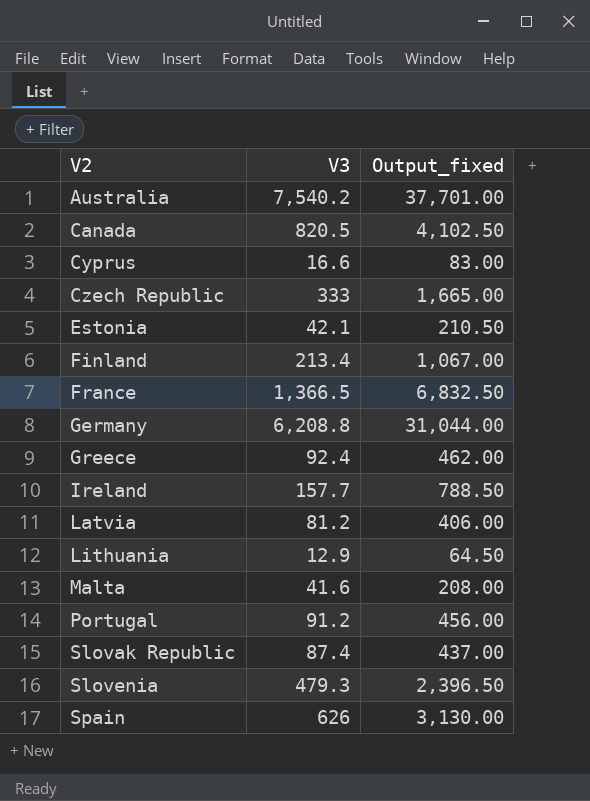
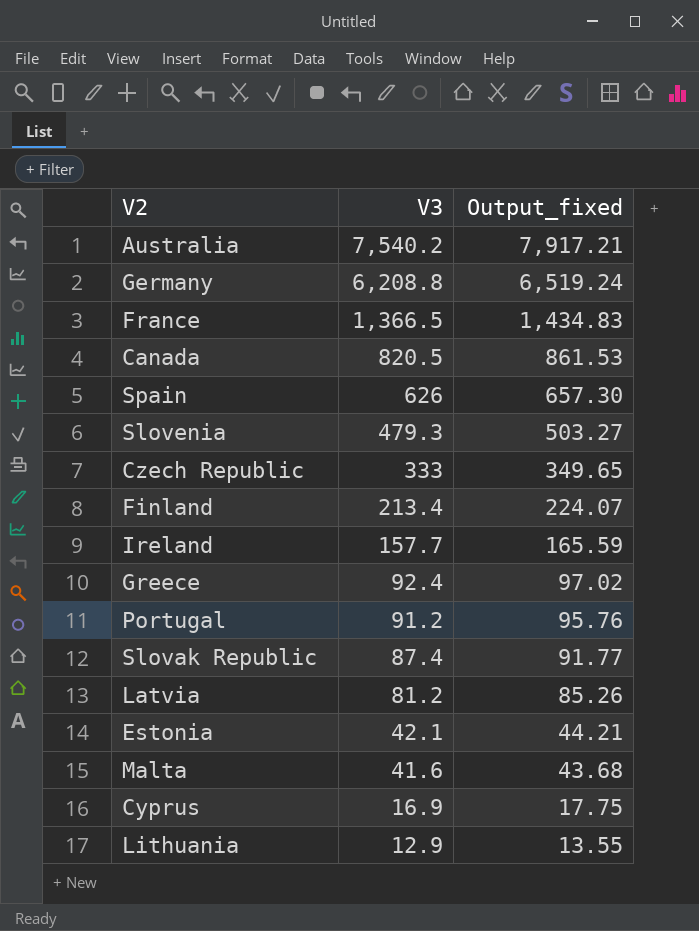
row order: V2 ascending -> V3 descending
column Output_fixed | formula: [V3] * 5 -> [V3] * 1.05
Cyprus | V3: 16.6 -> 16.9

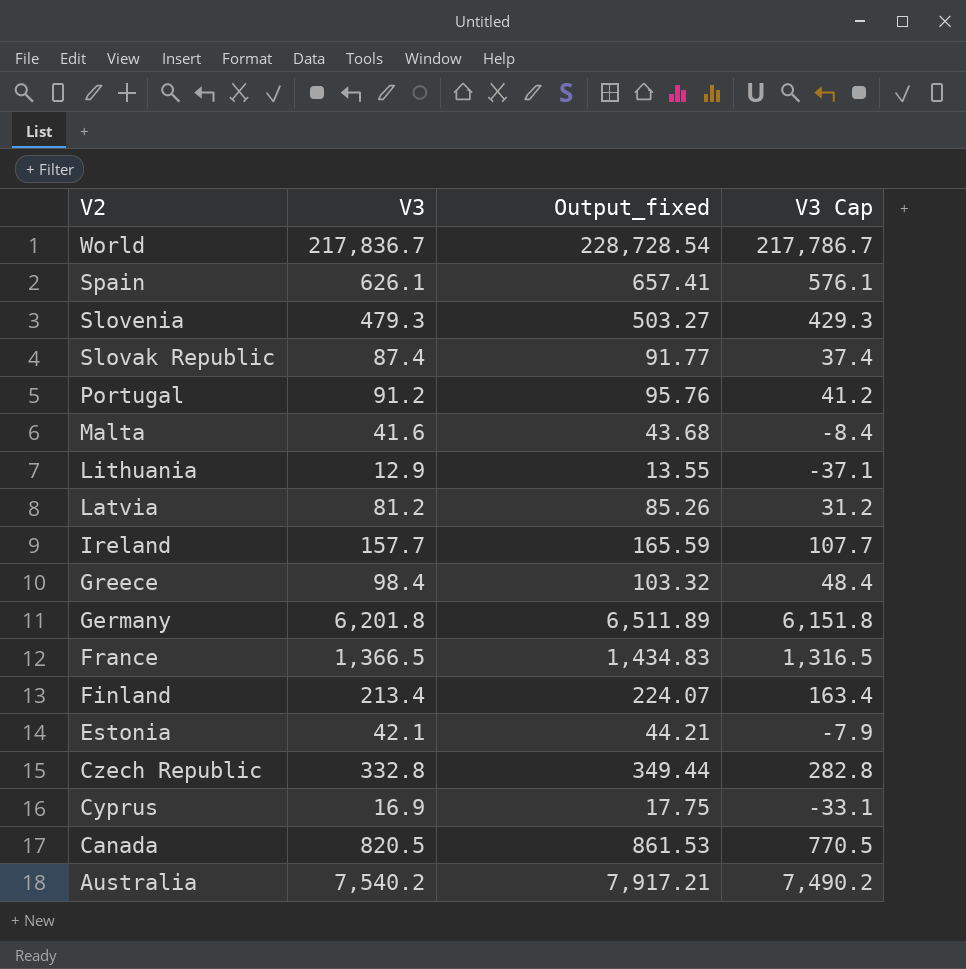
row order: V3 descending -> V2 descending
column V3 Cap | formula: none -> [V3] - 50
row World: none -> 217,836.7 | 228,728.54 | 217,786.7
Spain | V3: 626 -> 626.1
Spain | Output_fixed: 657.30 -> 657.41
Greece | V3: 92.4 -> 98.4
Greece | Output_fixed: 97.02 -> 103.32
Germany | V3: 6,208.8 -> 6,201.8
Germany | Output_fixed: 6,519.24 -> 6,511.89
Czech Republic | V3: 333 -> 332.8
Czech Republic | Output_fixed: 349.65 -> 349.44

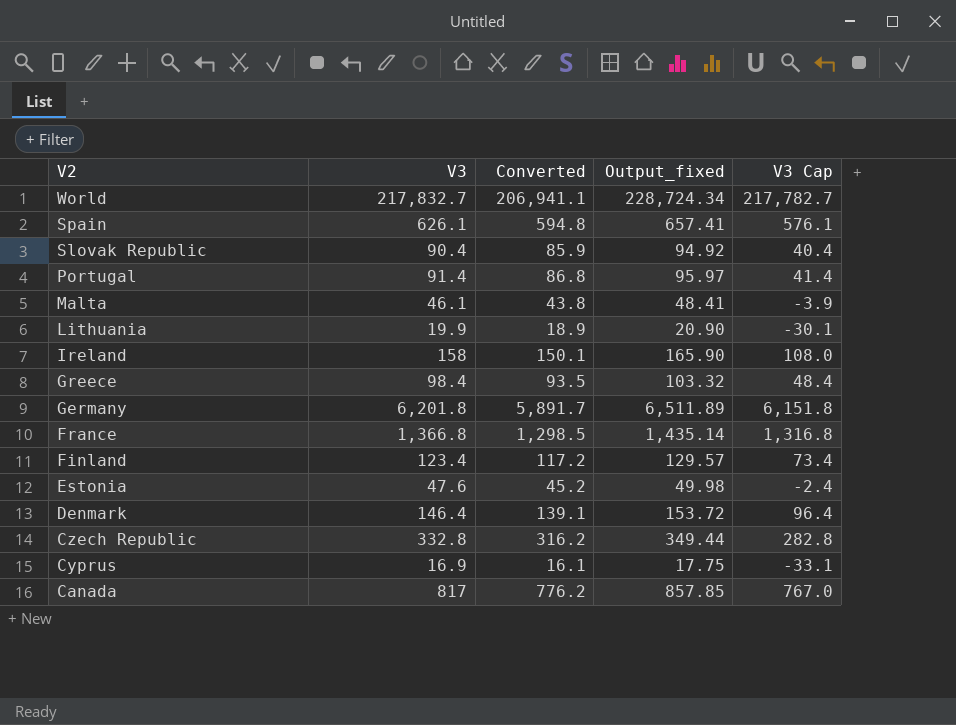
column Converted | formula: none -> [V3] * 0.95
row Slovenia: 479.3 | 503.27 | 429.3 -> none
row Latvia: 81.2 | 85.26 | 31.2 -> none
row Australia: 7,540.2 | 7,917.21 | 7,490.2 -> none
World | V3: 217,836.7 -> 217,832.7
World | Output_fixed: 228,728.54 -> 228,724.34
World | V3 Cap: 217,786.7 -> 217,782.7
Slovak Republic | V3: 87.4 -> 90.4
Slovak Republic | Output_fixed: 91.77 -> 94.92
Slovak Republic | V3 Cap: 37.4 -> 40.4
Portugal | V3: 91.2 -> 91.4
Portugal | Output_fixed: 95.76 -> 95.97
Portugal | V3 Cap: 41.2 -> 41.4
Malta | V3: 41.6 -> 46.1
Malta | Output_fixed: 43.68 -> 48.41
Malta | V3 Cap: -8.4 -> -3.9
Lithuania | V3: 12.9 -> 19.9
Lithuania | Output_fixed: 13.55 -> 20.90
Lithuania | V3 Cap: -37.1 -> -30.1
Ireland | V3: 157.7 -> 158
Ireland | Output_fixed: 165.59 -> 165.90
Ireland | V3 Cap: 107.7 -> 108.0
France | V3: 1,366.5 -> 1,366.8
France | Output_fixed: 1,434.83 -> 1,435.14
France | V3 Cap: 1,316.5 -> 1,316.8
Finland | V3: 213.4 -> 123.4
Finland | Output_fixed: 224.07 -> 129.57
Finland | V3 Cap: 163.4 -> 73.4
Estonia | V3: 42.1 -> 47.6
Estonia | Output_fixed: 44.21 -> 49.98
Estonia | V3 Cap: -7.9 -> -2.4
row Denmark: none -> 146.4 | 139.1 | 153.72 | 96.4
Canada | V3: 820.5 -> 817
Canada | Output_fixed: 861.53 -> 857.85
Canada | V3 Cap: 770.5 -> 767.0

